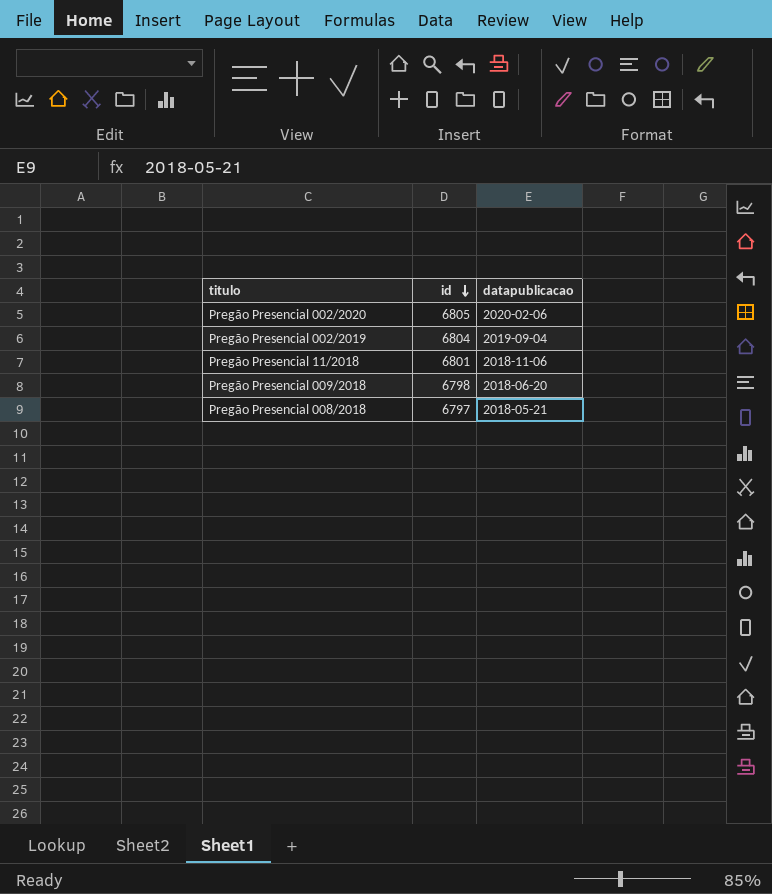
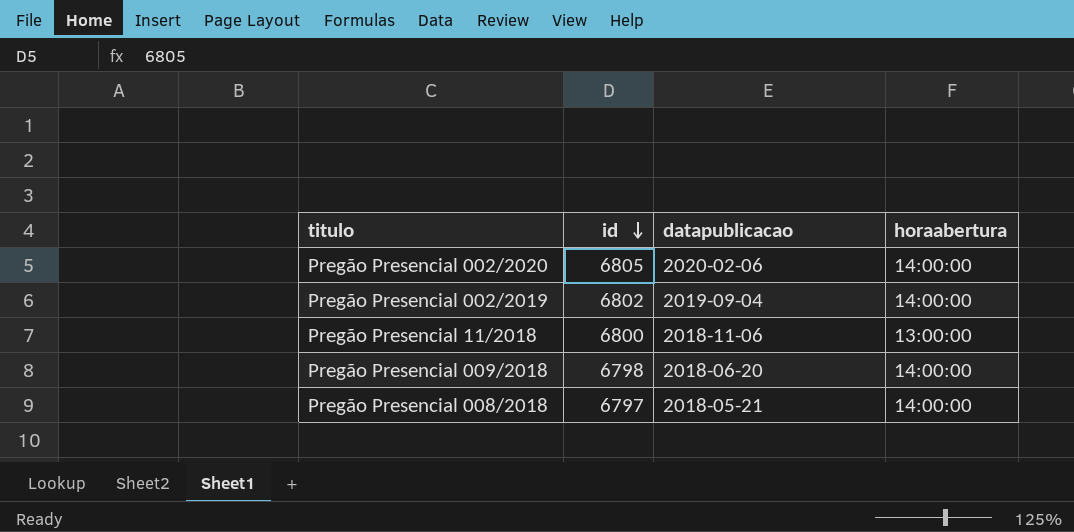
column horaabertura | position: none -> 4
Pregão Presencial 002/2019 | id: 6804 -> 6802
Pregão Presencial 11/2018 | id: 6801 -> 6800

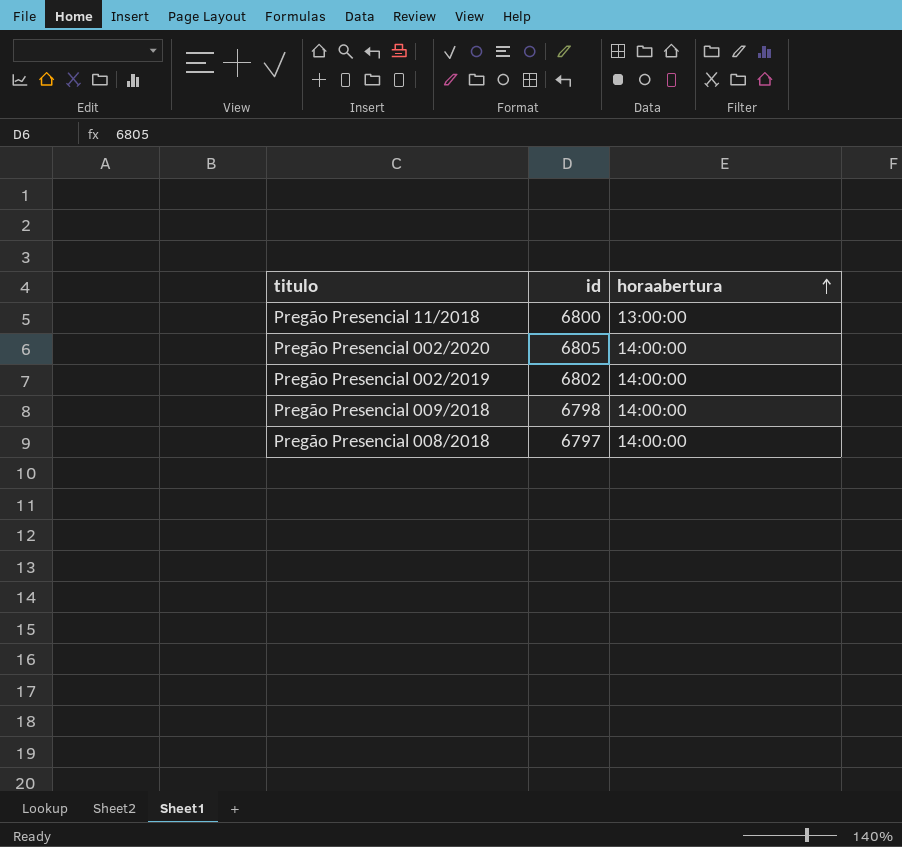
row order: id descending -> horaabertura ascending
column datapublicacao | position: 3 -> none

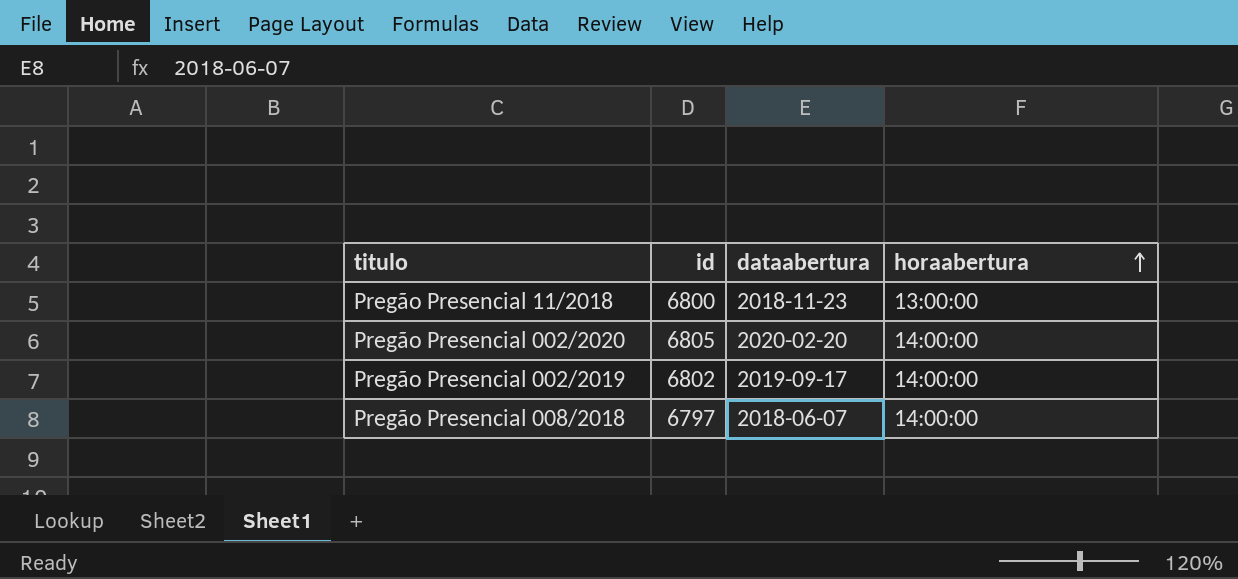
column dataabertura | position: none -> 3
row Pregão Presencial 009/2018: 6798 | 14:00:00 -> none

